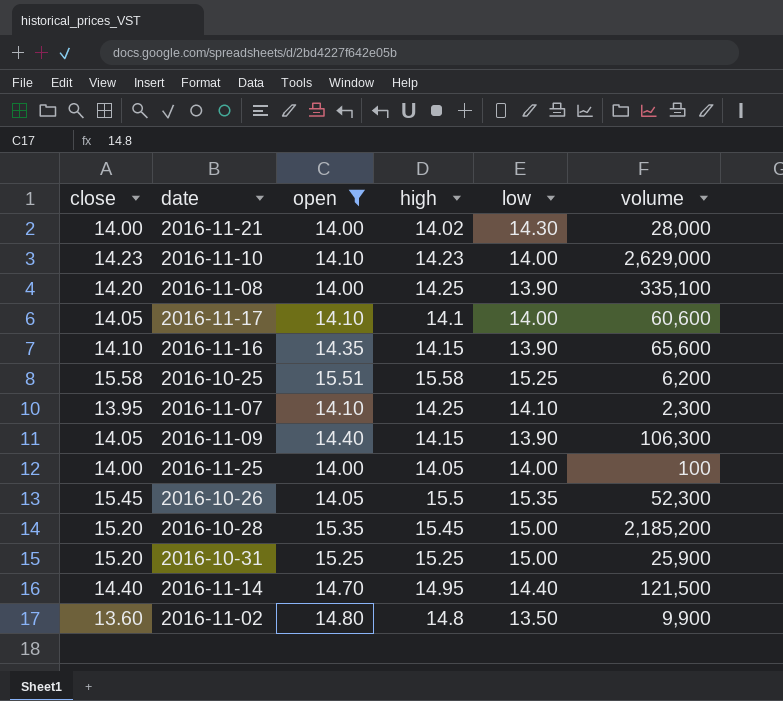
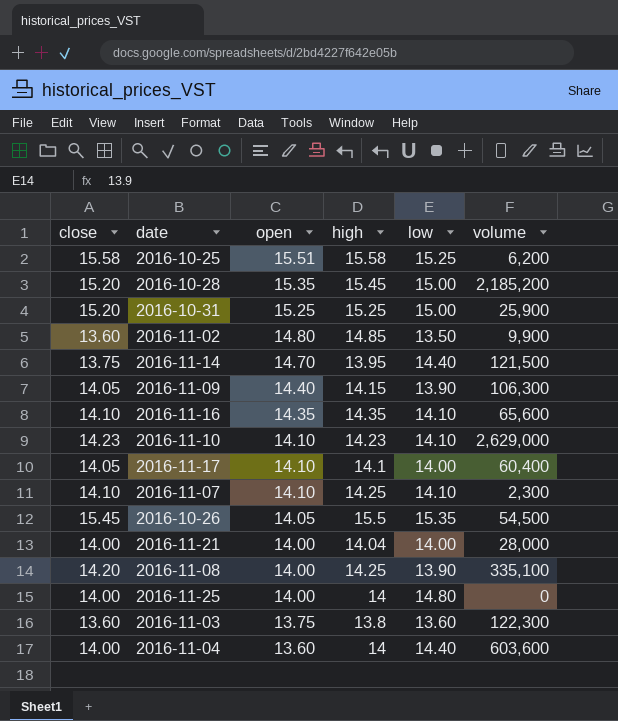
filter: open >= 14.00 -> none
row order: none -> open descending
2016-11-02 | high: 14.8 -> 14.85
2016-11-14 | close: 14.40 -> 13.75
2016-11-14 | high: 14.95 -> 13.95
2016-11-16 | high: 14.15 -> 14.35
2016-11-16 | low: 13.90 -> 14.10
2016-11-10 | low: 14.00 -> 14.10
2016-11-17 | volume: 60,600 -> 60,400
2016-11-07 | close: 13.95 -> 14.10
2016-10-26 | volume: 52,300 -> 54,500
2016-11-21 | high: 14.02 -> 14.04
2016-11-21 | low: 14.30 -> 14.00
2016-11-25 | high: 14.05 -> 14
2016-11-25 | low: 14.00 -> 14.80
2016-11-25 | volume: 100 -> 0

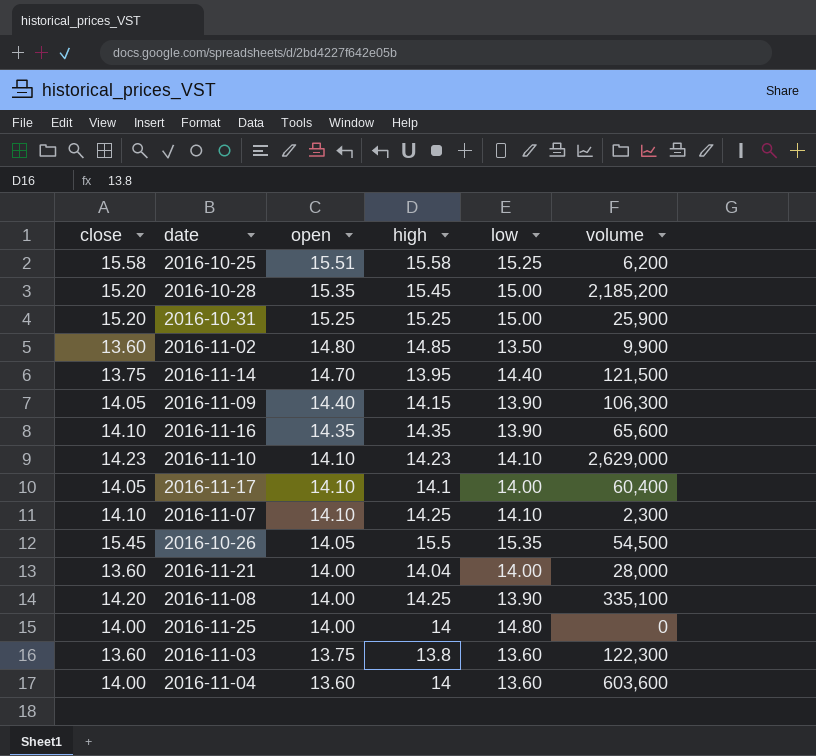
2016-11-16 | low: 14.10 -> 13.90
2016-11-21 | close: 14.00 -> 13.60
2016-11-04 | low: 14.40 -> 13.60

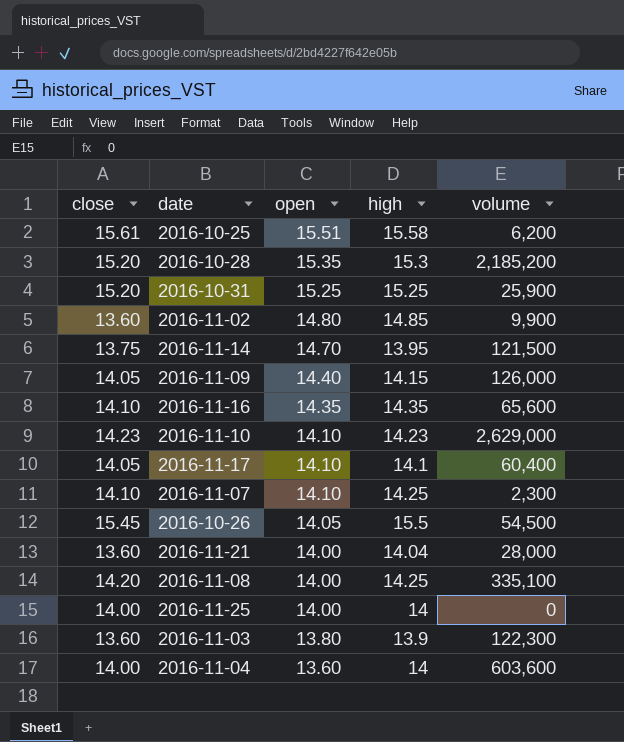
column low | position: 5 -> none
2016-10-25 | close: 15.58 -> 15.61
2016-10-28 | high: 15.45 -> 15.3
2016-11-09 | volume: 106,300 -> 126,000
2016-11-03 | open: 13.75 -> 13.80
2016-11-03 | high: 13.8 -> 13.9

